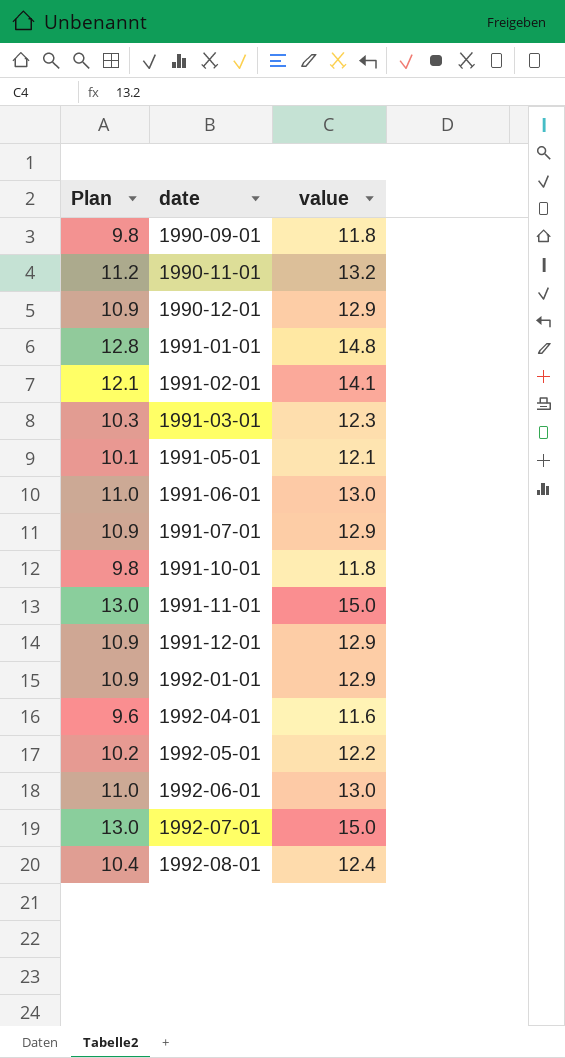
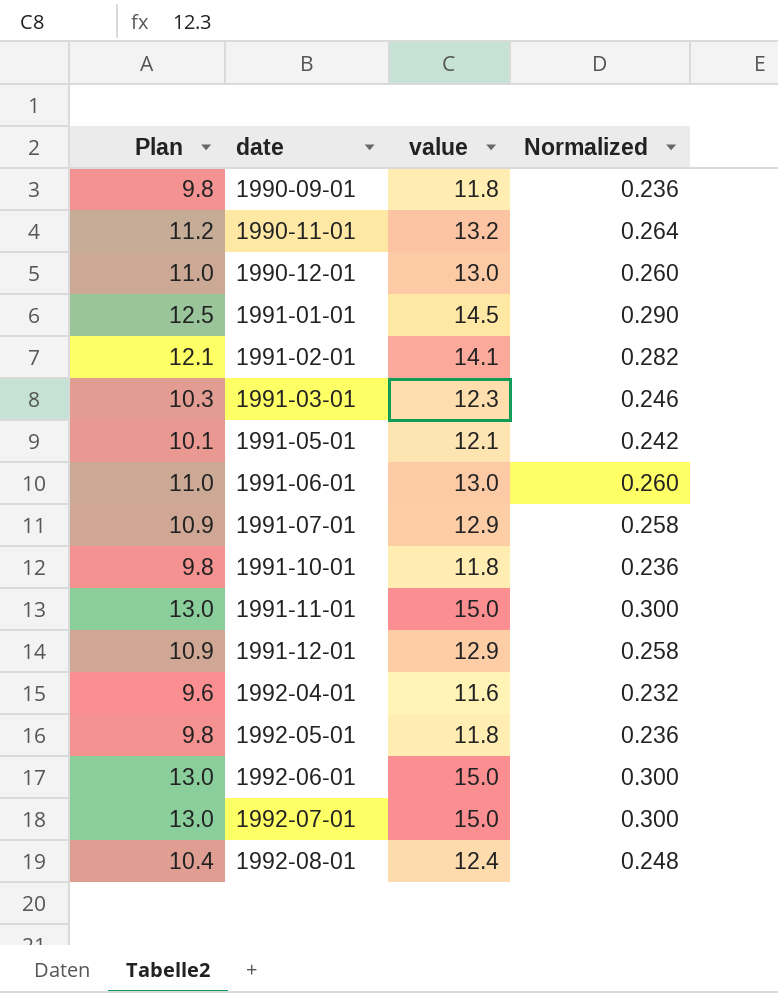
column Normalized | formula: none -> [value] * 0.02
row 1992-01-01: 10.9 | 12.9 -> none
1990-12-01 | Plan: 10.9 -> 11.0
1990-12-01 | value: 12.9 -> 13.0
1991-01-01 | Plan: 12.8 -> 12.5
1991-01-01 | value: 14.8 -> 14.5
1992-05-01 | Plan: 10.2 -> 9.8
1992-05-01 | value: 12.2 -> 11.8
1992-06-01 | Plan: 11.0 -> 13.0
1992-06-01 | value: 13.0 -> 15.0

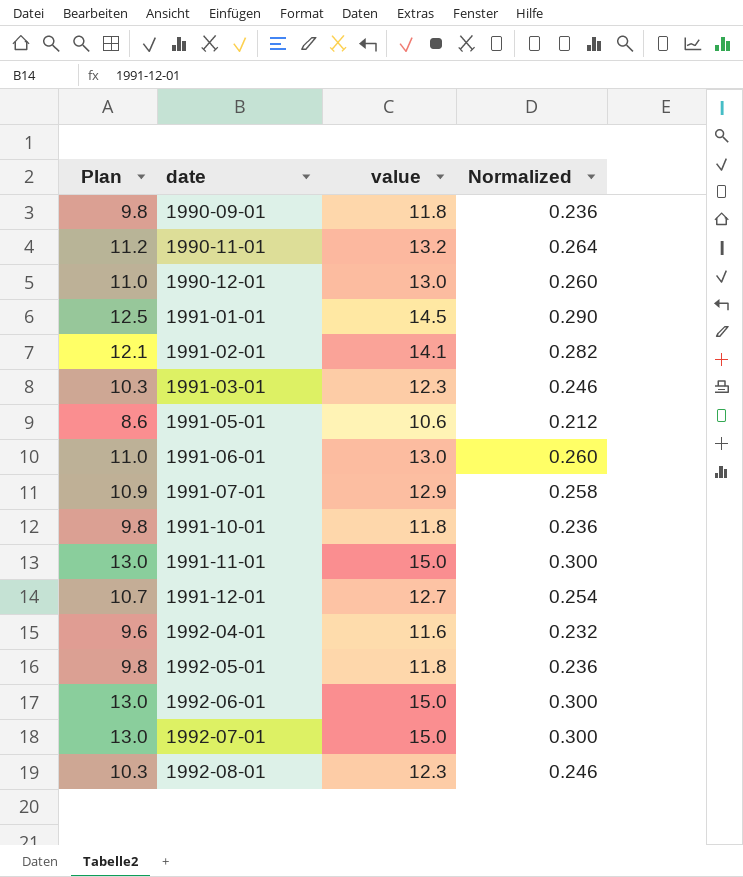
1991-05-01 | Plan: 10.1 -> 8.6
1991-05-01 | value: 12.1 -> 10.6
1991-05-01 | Normalized: 0.242 -> 0.212
1991-12-01 | Plan: 10.9 -> 10.7
1991-12-01 | value: 12.9 -> 12.7
1991-12-01 | Normalized: 0.258 -> 0.254
1992-08-01 | Plan: 10.4 -> 10.3
1992-08-01 | value: 12.4 -> 12.3
1992-08-01 | Normalized: 0.248 -> 0.246

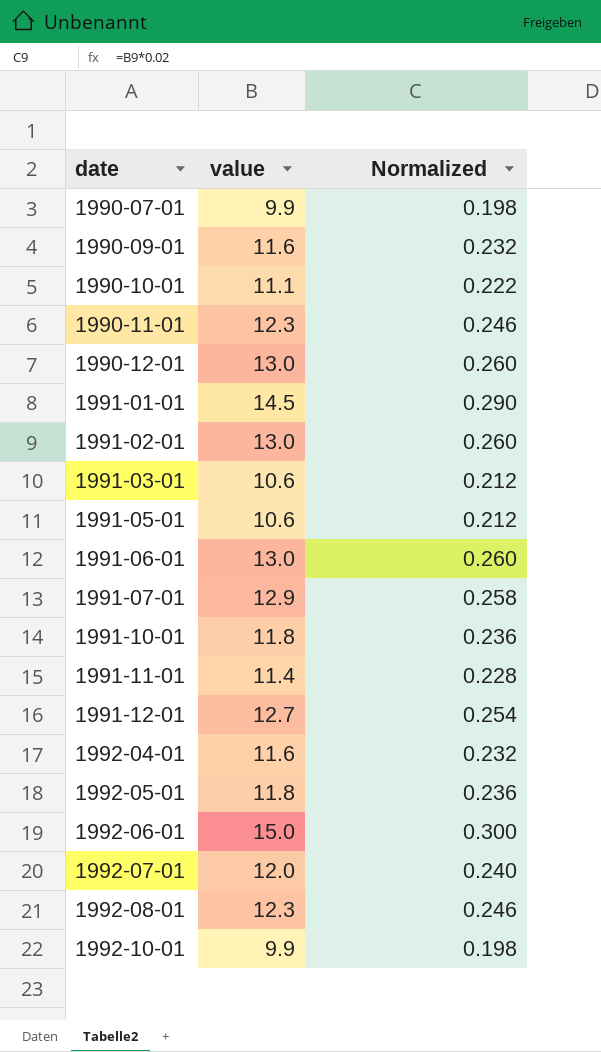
column Plan | formula: [value] - 2 -> none
row 1990-07-01: none -> 9.9 | 0.198
1990-09-01 | value: 11.8 -> 11.6
1990-09-01 | Normalized: 0.236 -> 0.232
row 1990-10-01: none -> 11.1 | 0.222
1990-11-01 | value: 13.2 -> 12.3
1990-11-01 | Normalized: 0.264 -> 0.246
1991-02-01 | value: 14.1 -> 13.0
1991-02-01 | Normalized: 0.282 -> 0.260
1991-03-01 | value: 12.3 -> 10.6
1991-03-01 | Normalized: 0.246 -> 0.212
1991-11-01 | value: 15.0 -> 11.4
1991-11-01 | Normalized: 0.300 -> 0.228
1992-07-01 | value: 15.0 -> 12.0
1992-07-01 | Normalized: 0.300 -> 0.240
row 1992-10-01: none -> 9.9 | 0.198

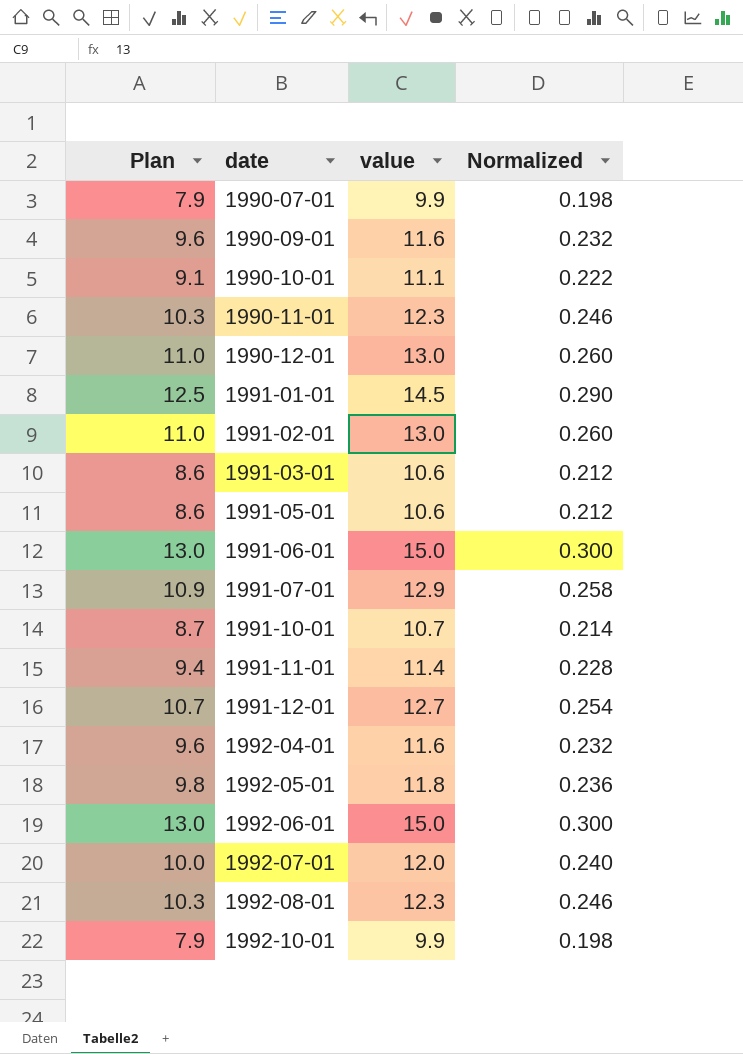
column Plan | formula: none -> [value] - 2
1991-06-01 | value: 13.0 -> 15.0
1991-06-01 | Normalized: 0.260 -> 0.300
1991-10-01 | value: 11.8 -> 10.7
1991-10-01 | Normalized: 0.236 -> 0.214

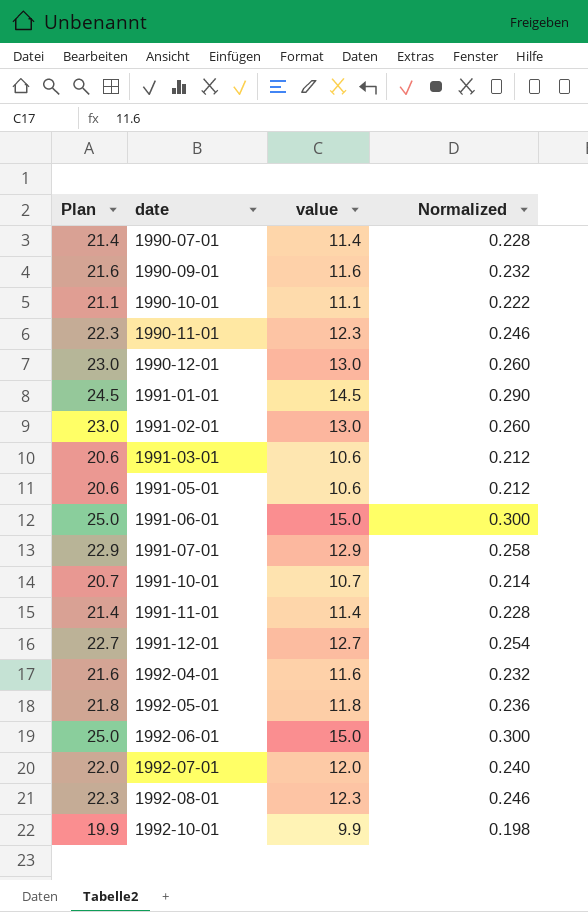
column Plan | formula: [value] - 2 -> [value] + 10
1990-07-01 | value: 9.9 -> 11.4
1990-07-01 | Normalized: 0.198 -> 0.228

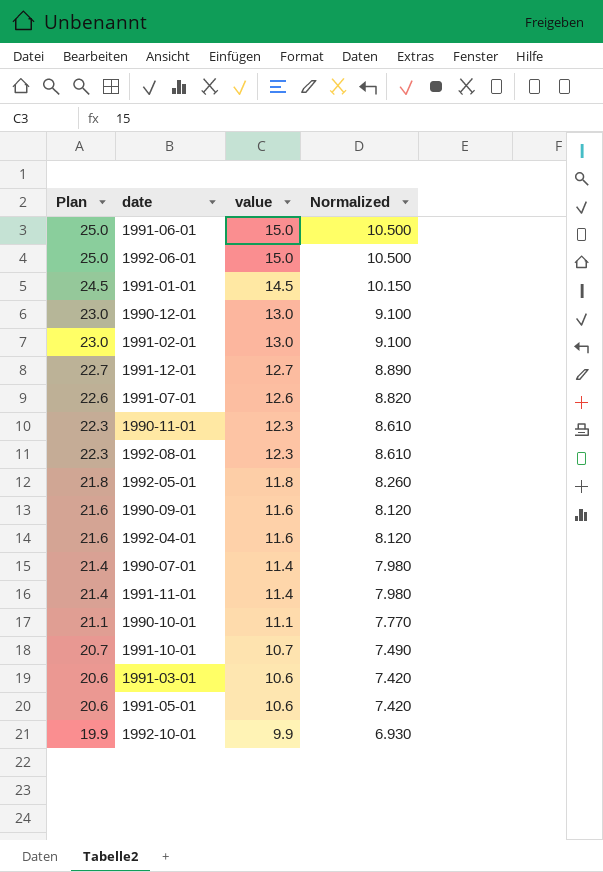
row order: date ascending -> Plan descending
column Normalized | formula: [value] * 0.02 -> [value] * 0.7
row 1992-07-01: 22.0 | 12.0 | 0.240 -> none
1991-07-01 | Plan: 22.9 -> 22.6
1991-07-01 | value: 12.9 -> 12.6

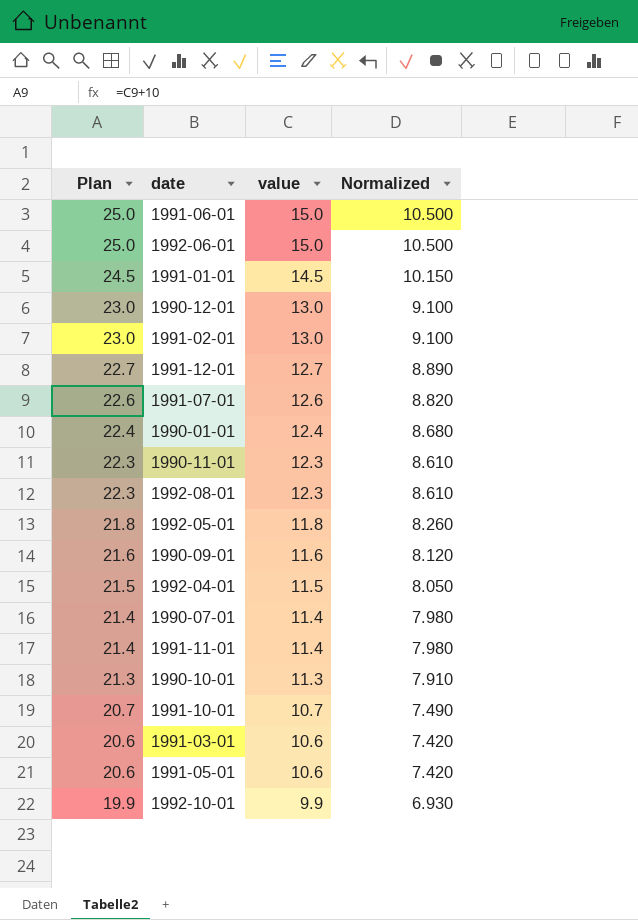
row 1990-01-01: none -> 22.4 | 12.4 | 8.680
1992-04-01 | Plan: 21.6 -> 21.5
1992-04-01 | value: 11.6 -> 11.5
1992-04-01 | Normalized: 8.120 -> 8.050
1990-10-01 | Plan: 21.1 -> 21.3
1990-10-01 | value: 11.1 -> 11.3
1990-10-01 | Normalized: 7.770 -> 7.910

